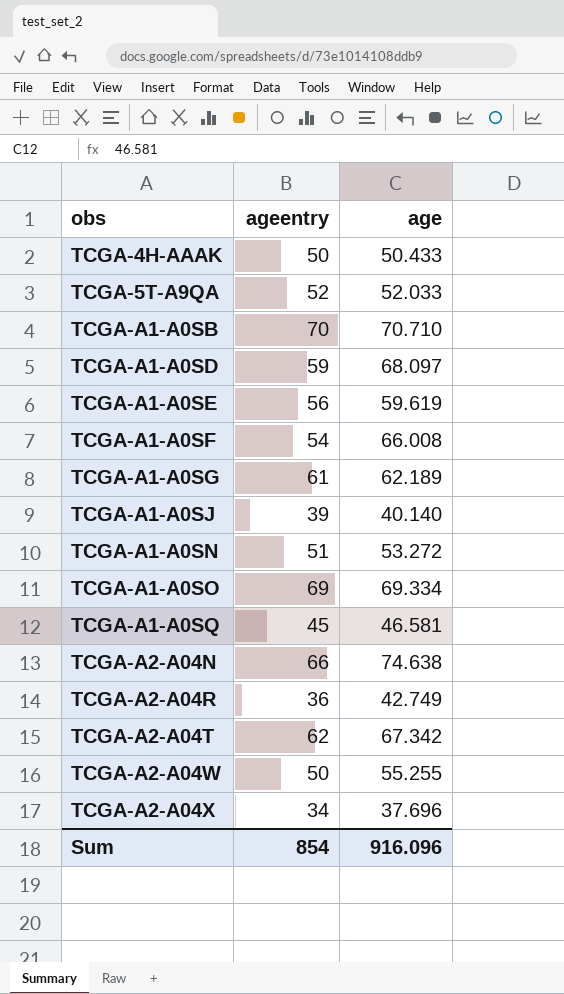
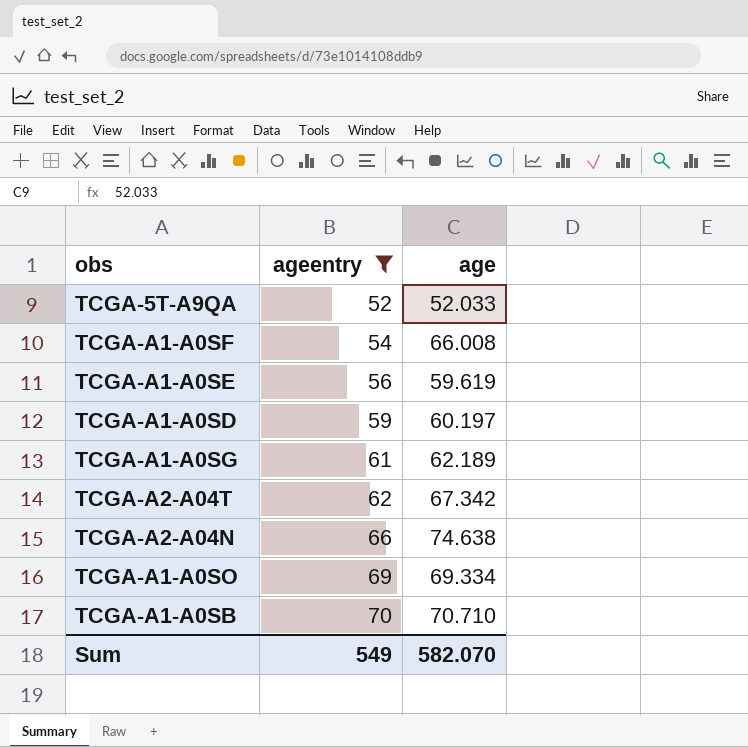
filter: none -> ageentry >= 52
row order: obs ascending -> ageentry ascending
TCGA-A1-A0SD | age: 68.097 -> 60.197
Sum | ageentry: 854 -> 549
Sum | age: 916.096 -> 582.070

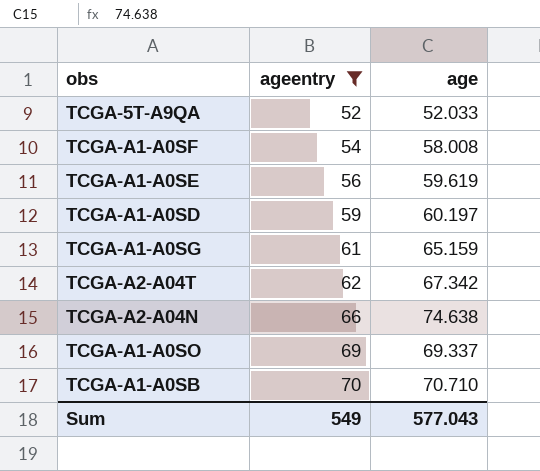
TCGA-A1-A0SF | age: 66.008 -> 58.008
TCGA-A1-A0SG | age: 62.189 -> 65.159
TCGA-A1-A0SO | age: 69.334 -> 69.337
Sum | age: 582.070 -> 577.043

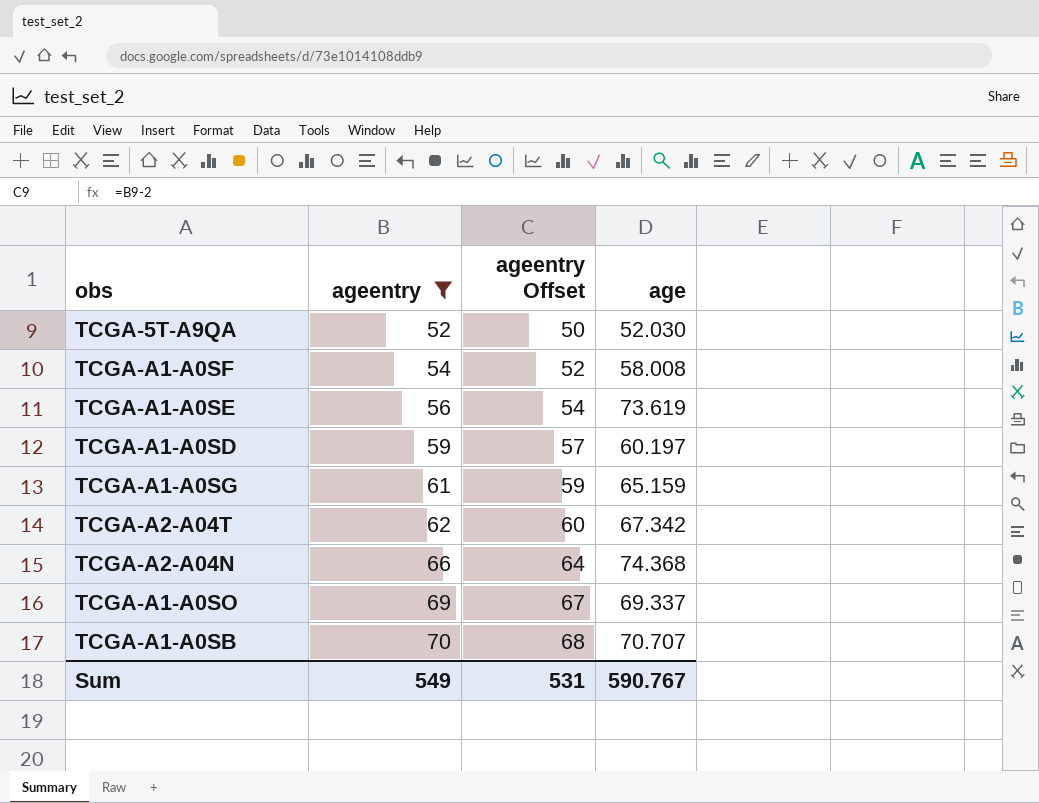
column ageentry Offset | formula: none -> [ageentry] - 2
TCGA-5T-A9QA | age: 52.033 -> 52.030
TCGA-A1-A0SE | age: 59.619 -> 73.619
TCGA-A2-A04N | age: 74.638 -> 74.368
TCGA-A1-A0SB | age: 70.710 -> 70.707
Sum | age: 577.043 -> 590.767

